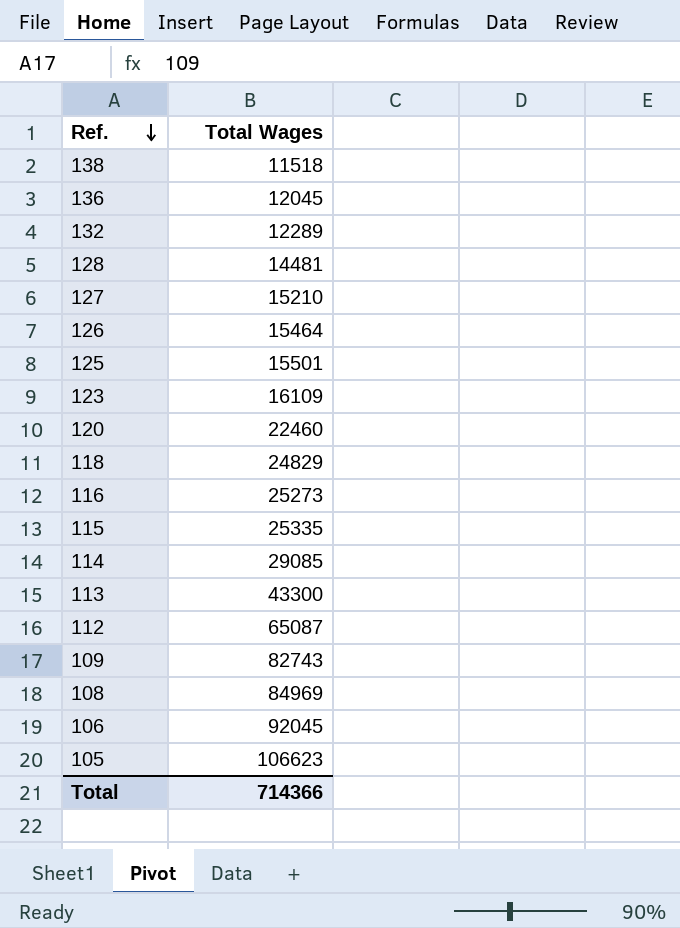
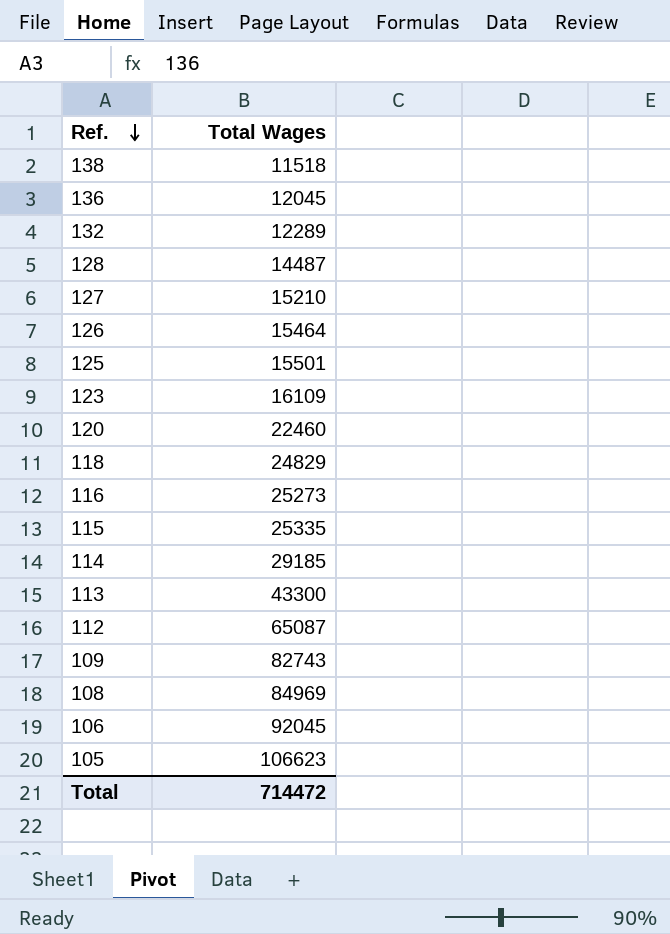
128 | Total Wages: 14481 -> 14487
114 | Total Wages: 29085 -> 29185
Total | Total Wages: 714366 -> 714472

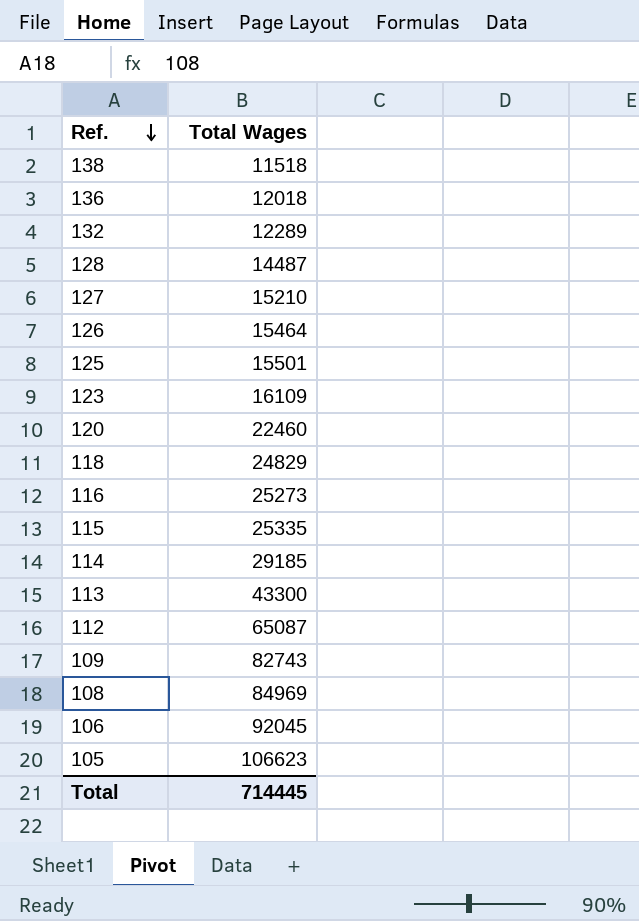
136 | Total Wages: 12045 -> 12018
Total | Total Wages: 714472 -> 714445

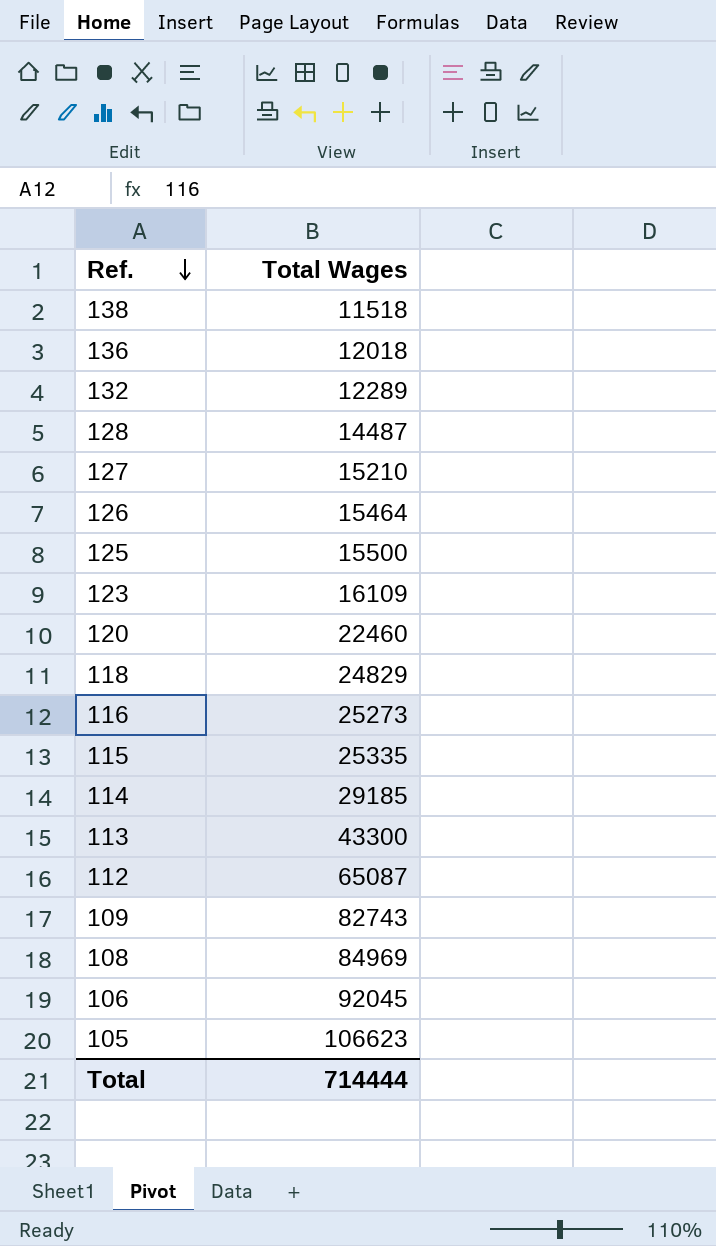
125 | Total Wages: 15501 -> 15500
Total | Total Wages: 714445 -> 714444

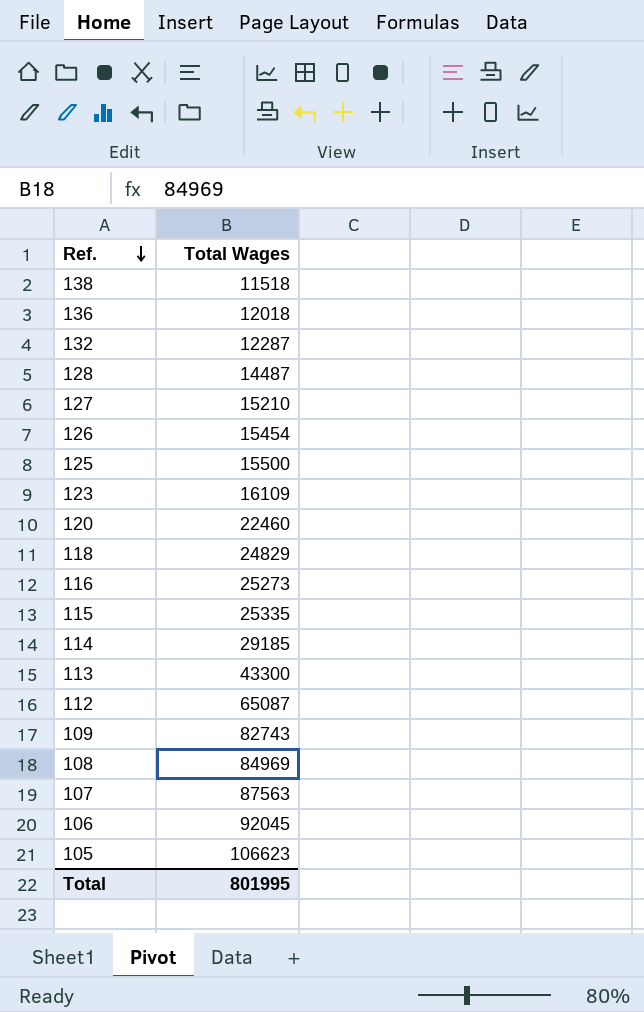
132 | Total Wages: 12289 -> 12287
126 | Total Wages: 15464 -> 15454
row 107: none -> 87563
Total | Total Wages: 714444 -> 801995

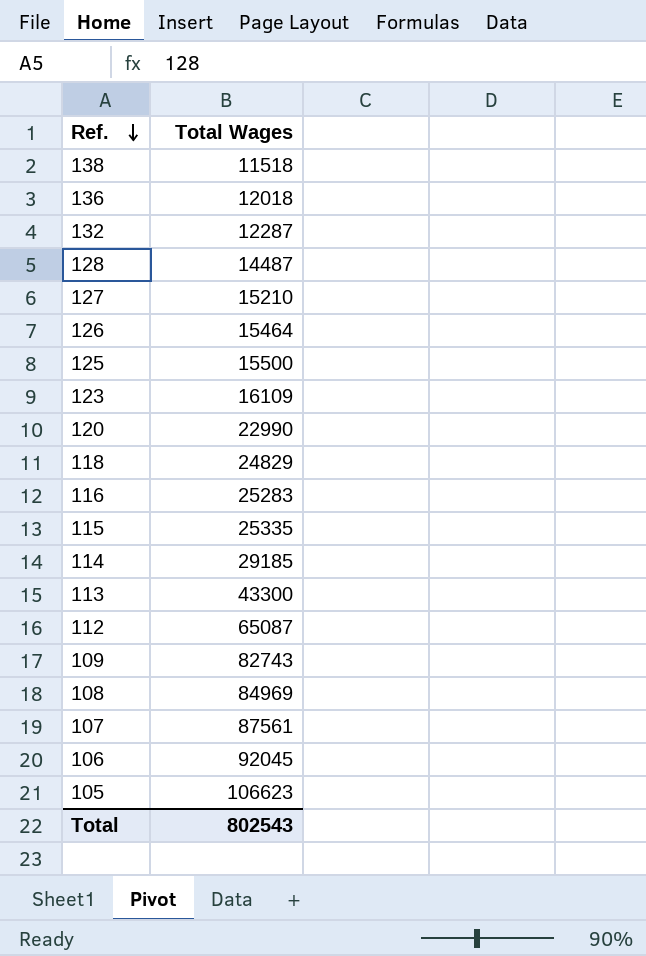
126 | Total Wages: 15454 -> 15464
120 | Total Wages: 22460 -> 22990
116 | Total Wages: 25273 -> 25283
107 | Total Wages: 87563 -> 87561
Total | Total Wages: 801995 -> 802543

